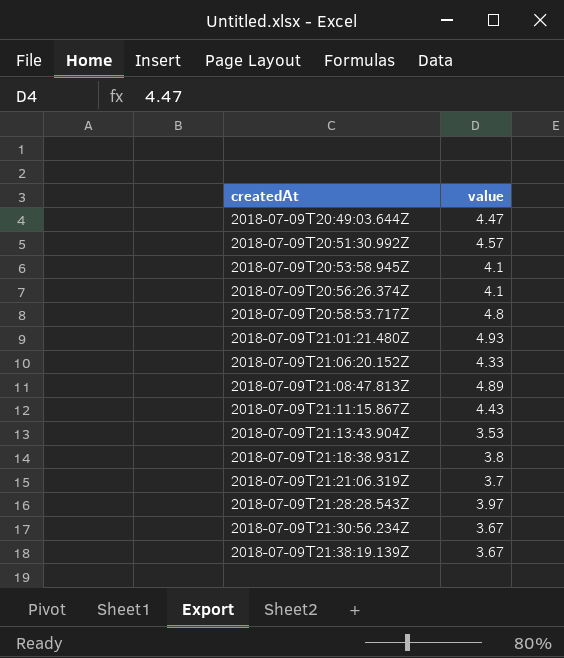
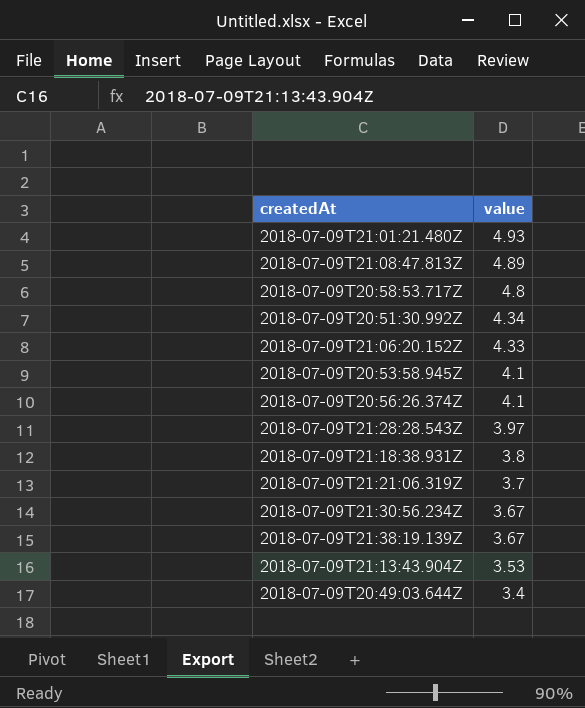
row order: createdAt ascending -> value descending
row 2018-07-09T21:11:15.867Z: 4.43 -> none
2018-07-09T20:51:30.992Z | value: 4.57 -> 4.34
2018-07-09T20:49:03.644Z | value: 4.47 -> 3.4

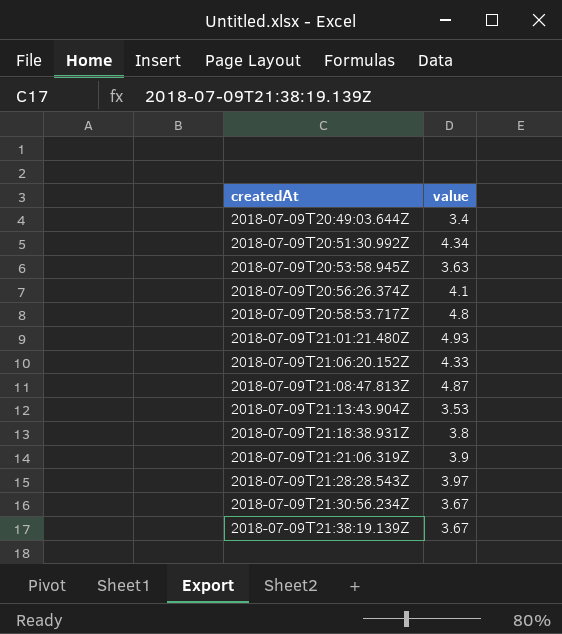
row order: value descending -> createdAt ascending
2018-07-09T20:53:58.945Z | value: 4.1 -> 3.63
2018-07-09T21:08:47.813Z | value: 4.89 -> 4.87
2018-07-09T21:21:06.319Z | value: 3.7 -> 3.9

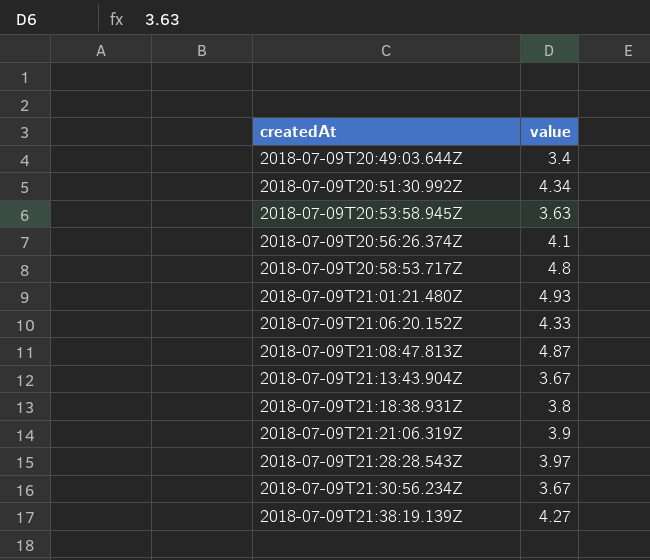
2018-07-09T21:13:43.904Z | value: 3.53 -> 3.67
2018-07-09T21:38:19.139Z | value: 3.67 -> 4.27

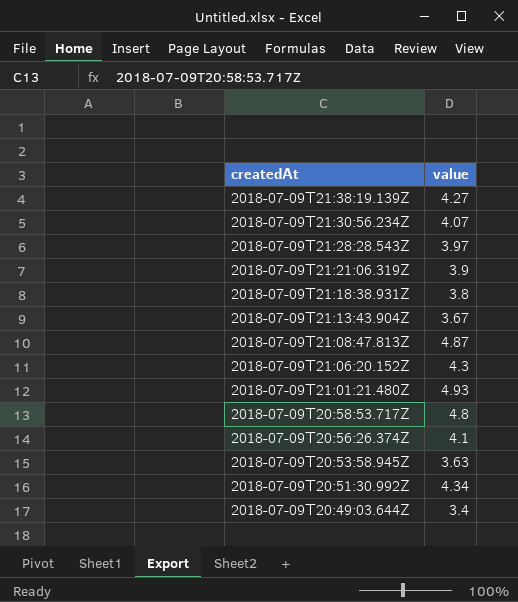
row order: createdAt ascending -> createdAt descending
2018-07-09T21:30:56.234Z | value: 3.67 -> 4.07
2018-07-09T21:06:20.152Z | value: 4.33 -> 4.3

